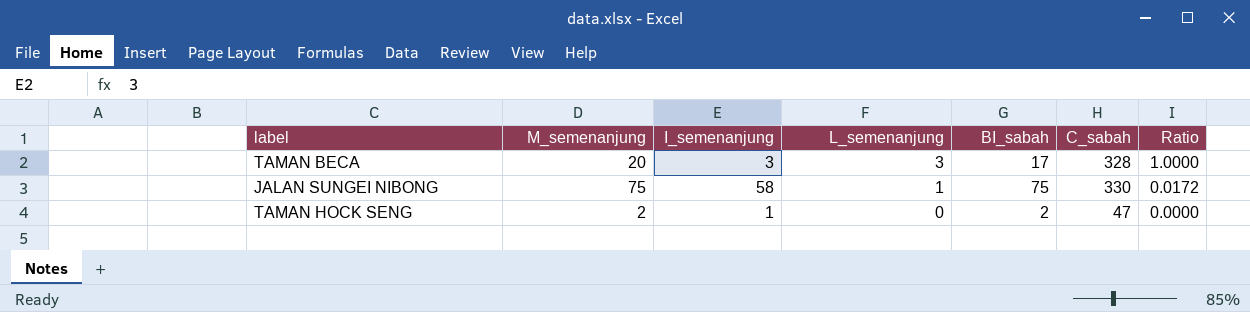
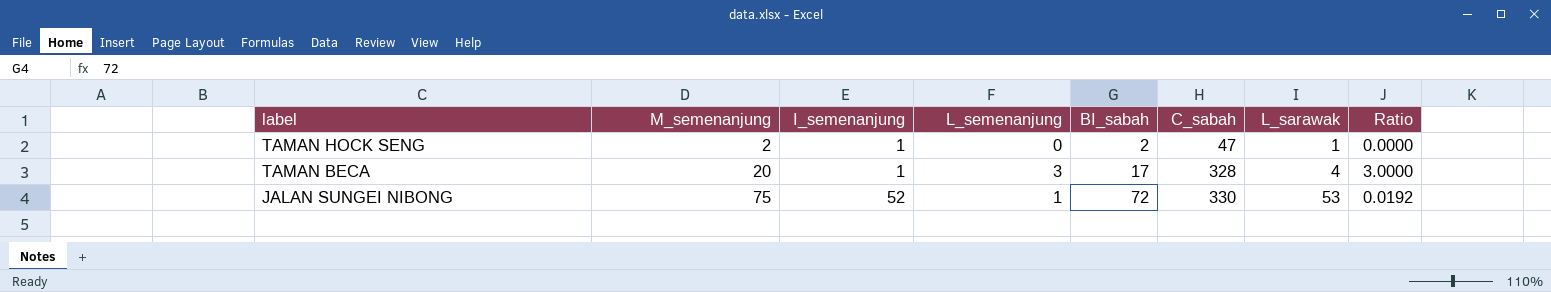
row order: L_semenanjung descending -> label descending
column L_sarawak | formula: none -> [I_semenanjung] + [L_semenanjung]
TAMAN BECA | I_semenanjung: 3 -> 1
TAMAN BECA | Ratio: 1.0000 -> 3.0000
JALAN SUNGEI NIBONG | I_semenanjung: 58 -> 52
JALAN SUNGEI NIBONG | BI_sabah: 75 -> 72
JALAN SUNGEI NIBONG | Ratio: 0.0172 -> 0.0192

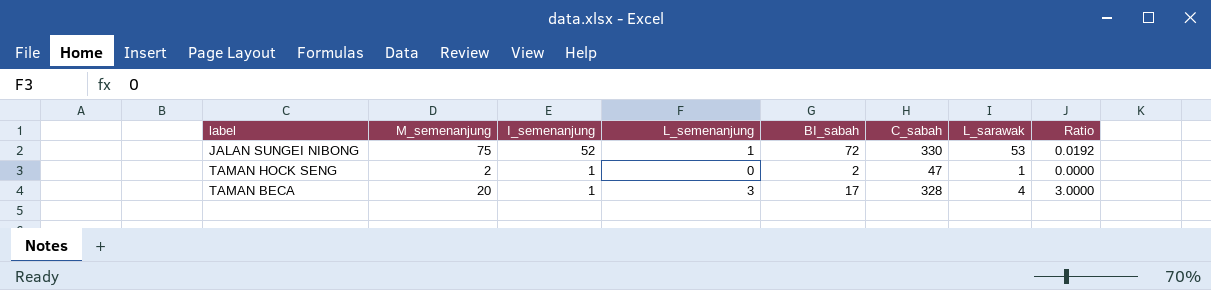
row order: label descending -> I_semenanjung descending

